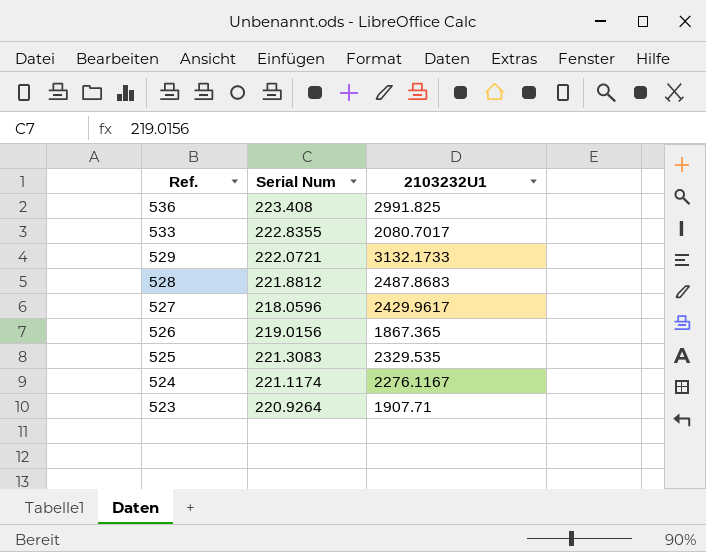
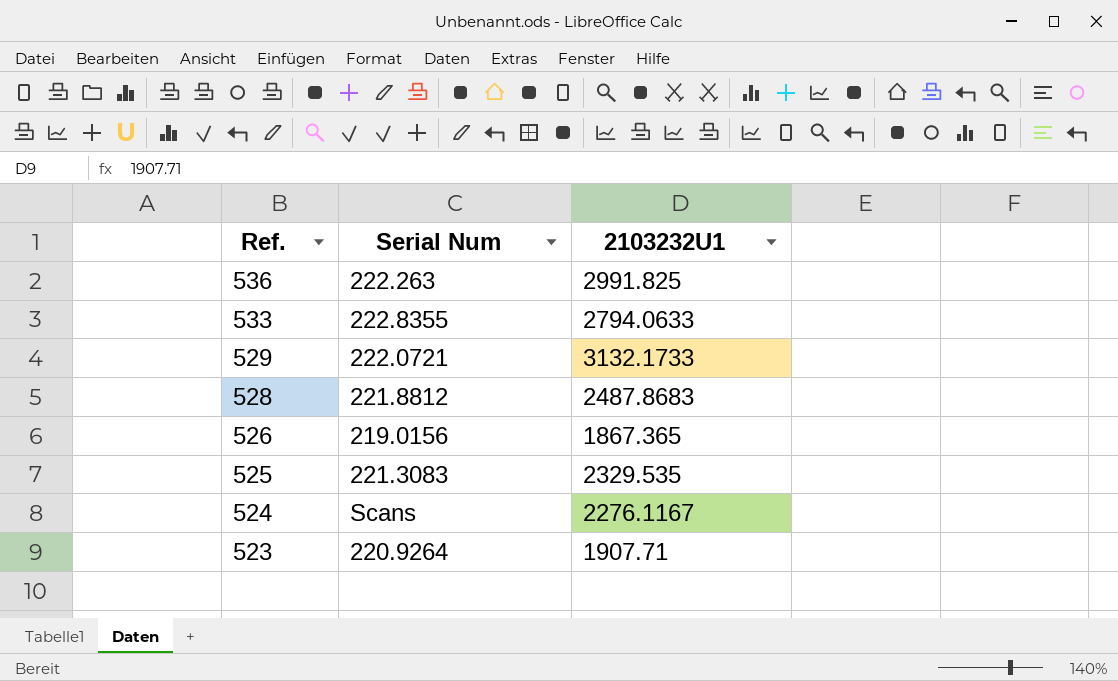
row 527: 218.0596 | 2429.9617 -> none
536 | Serial Num: 223.408 -> 222.263
533 | 2103232U1: 2080.7017 -> 2794.0633
524 | Serial Num: 221.1174 -> Scans

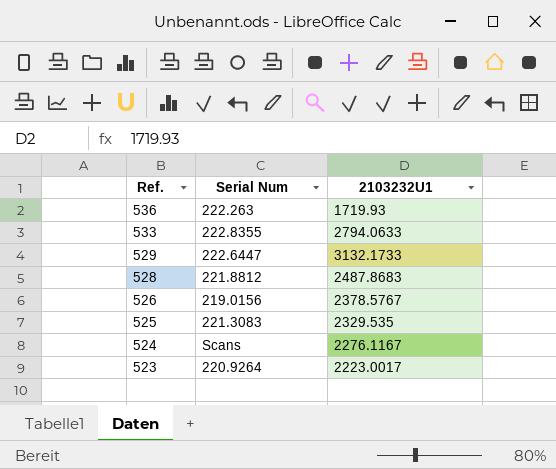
536 | 2103232U1: 2991.825 -> 1719.93
529 | Serial Num: 222.0721 -> 222.6447
526 | 2103232U1: 1867.365 -> 2378.5767
523 | 2103232U1: 1907.71 -> 2223.0017

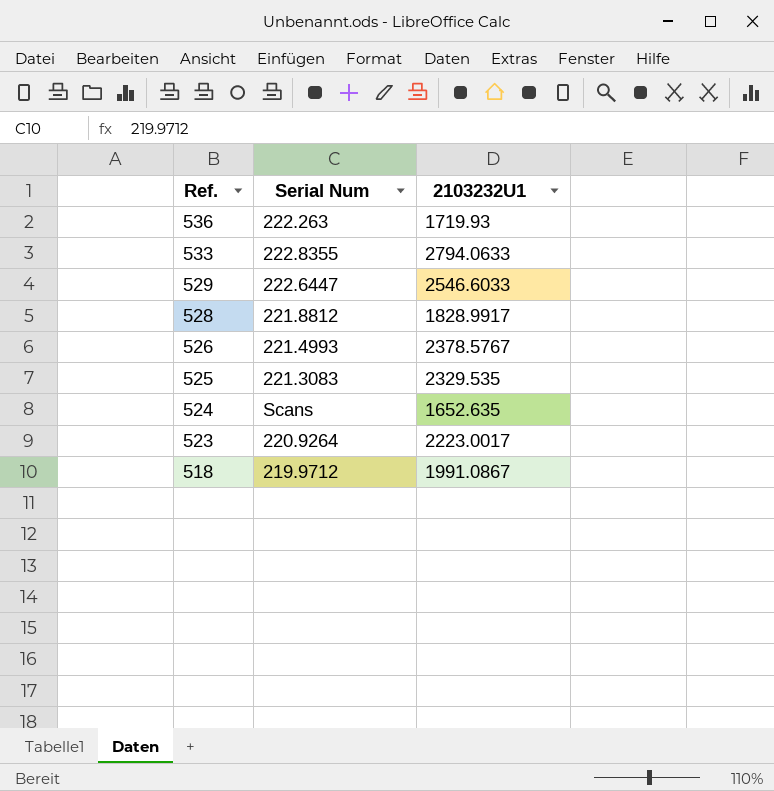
529 | 2103232U1: 3132.1733 -> 2546.6033
528 | 2103232U1: 2487.8683 -> 1828.9917
526 | Serial Num: 219.0156 -> 221.4993
524 | 2103232U1: 2276.1167 -> 1652.635
row 518: none -> 219.9712 | 1991.0867

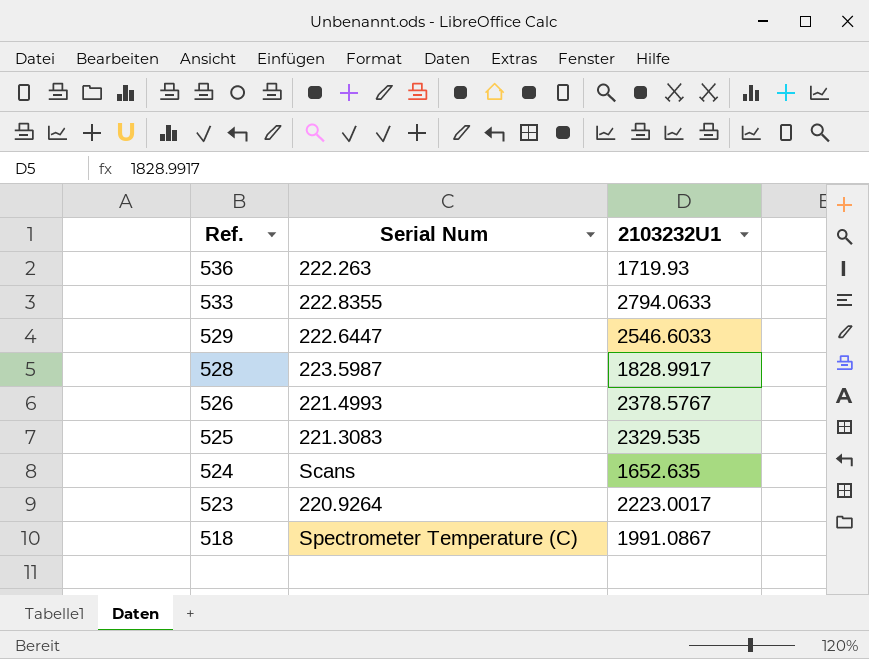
528 | Serial Num: 221.8812 -> 223.5987
518 | Serial Num: 219.9712 -> Spectrometer Temperature (C)

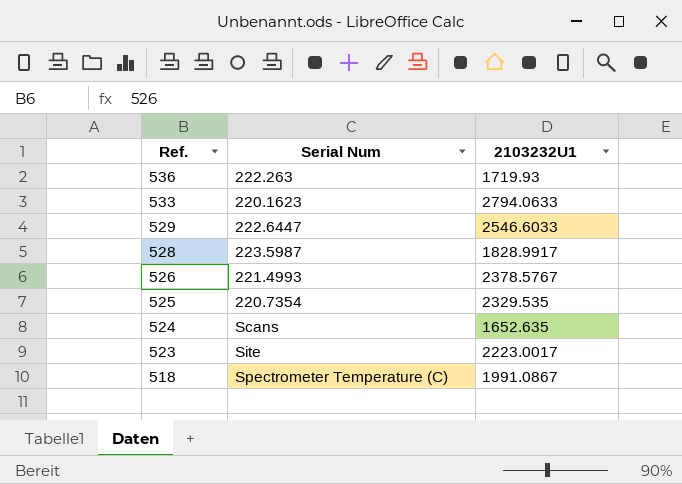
533 | Serial Num: 222.8355 -> 220.1623
525 | Serial Num: 221.3083 -> 220.7354
523 | Serial Num: 220.9264 -> Site

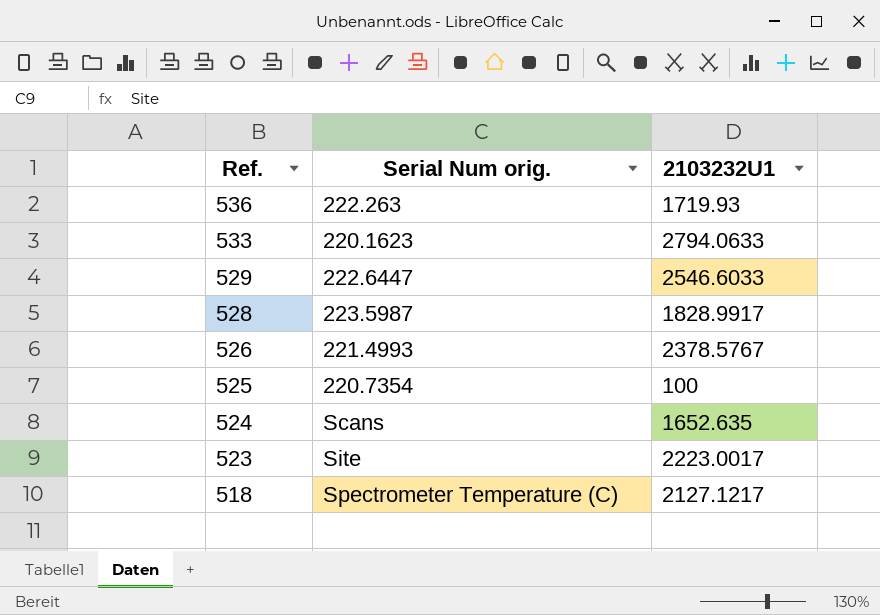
column name: Serial Num -> Serial Num orig.
525 | 2103232U1: 2329.535 -> 100
518 | 2103232U1: 1991.0867 -> 2127.1217

